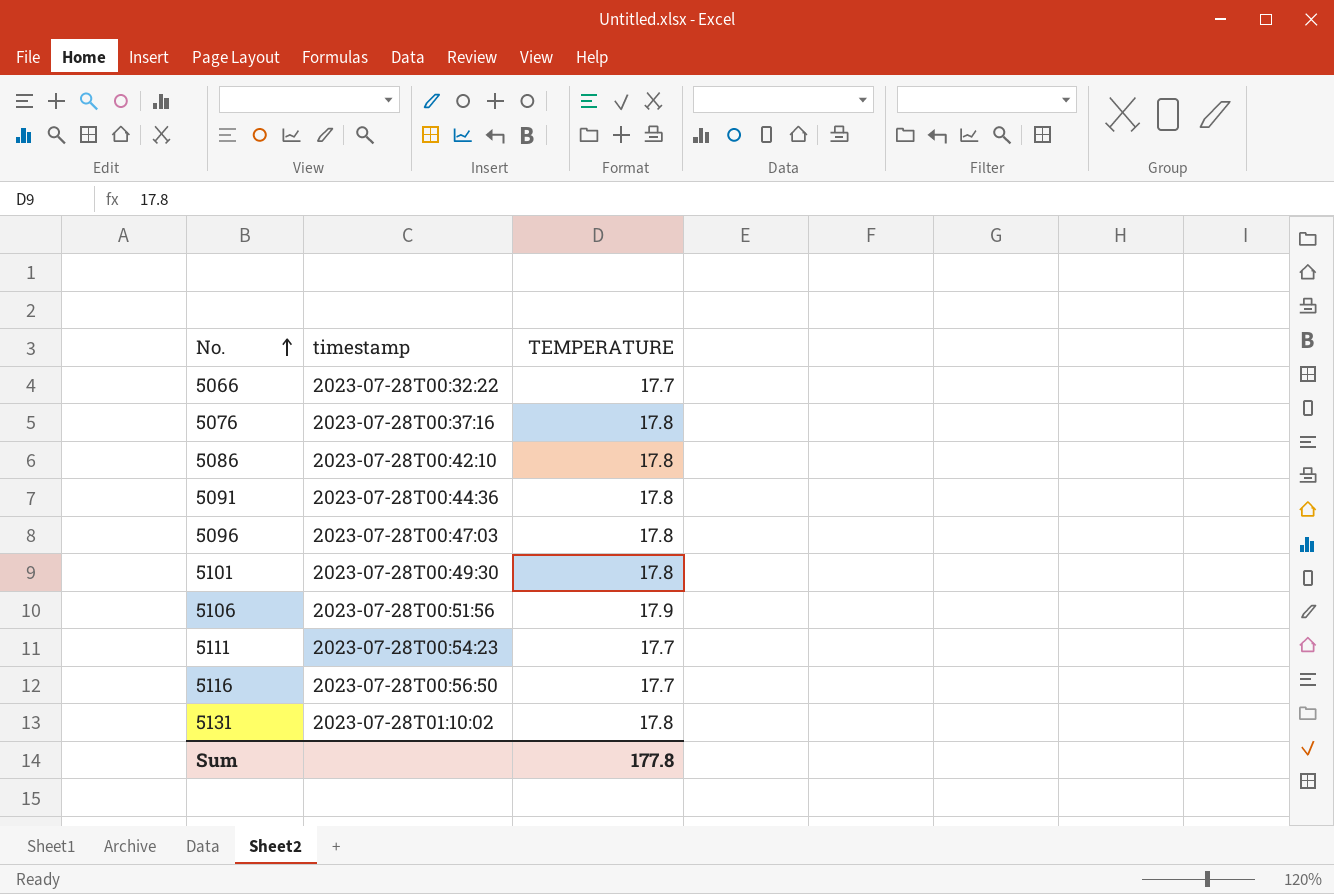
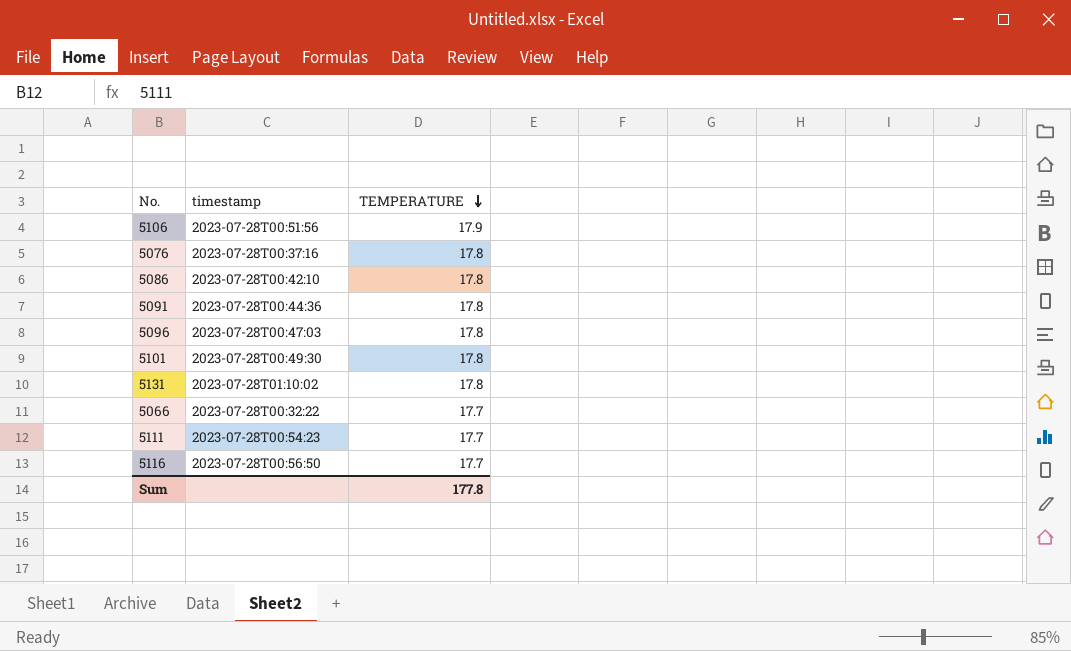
row order: No. ascending -> TEMPERATURE descending

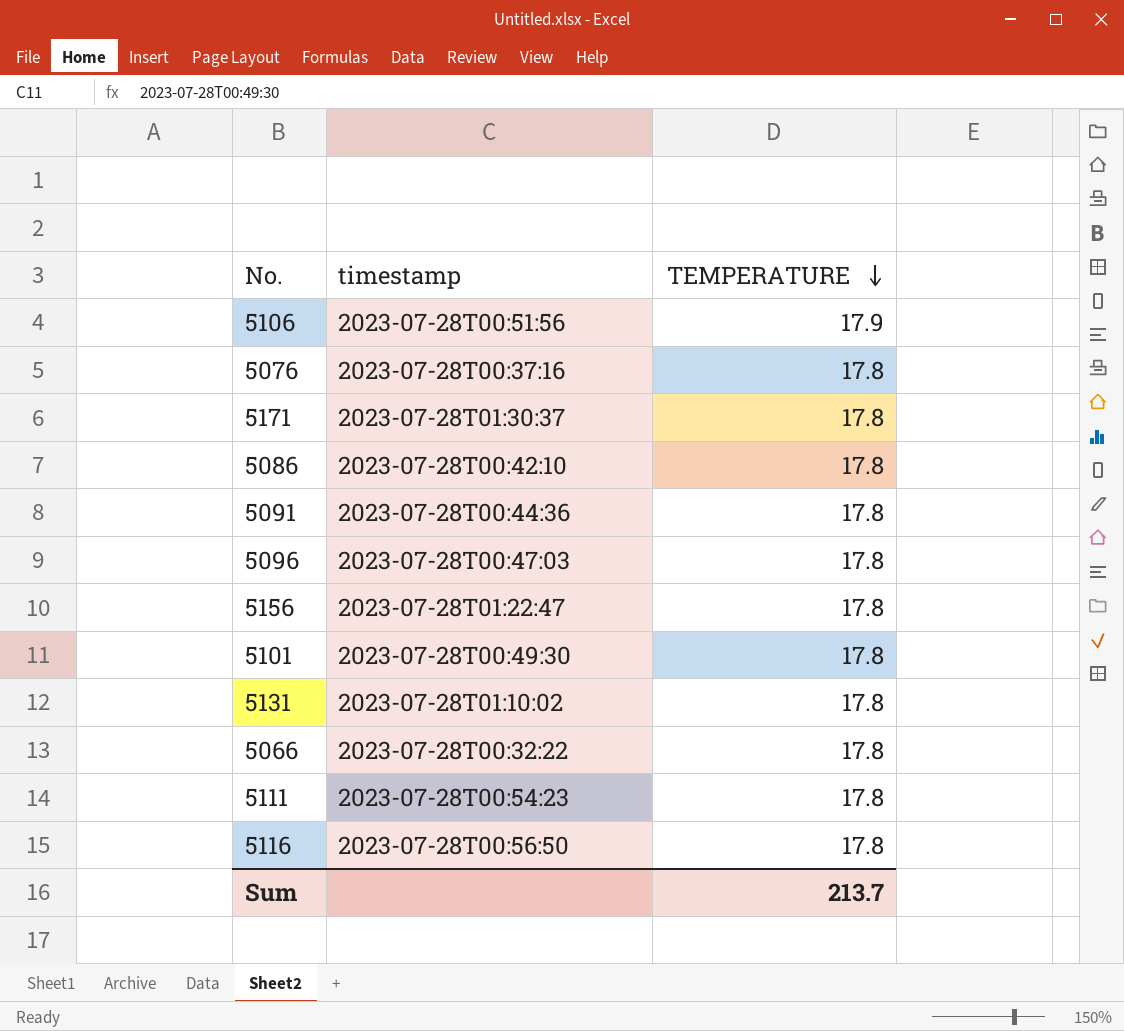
row 5171: none -> 2023-07-28T01:30:37 | 17.8
row 5156: none -> 2023-07-28T01:22:47 | 17.8
5066 | TEMPERATURE: 17.7 -> 17.8
5111 | TEMPERATURE: 17.7 -> 17.8
5116 | TEMPERATURE: 17.7 -> 17.8
Sum | TEMPERATURE: 177.8 -> 213.7

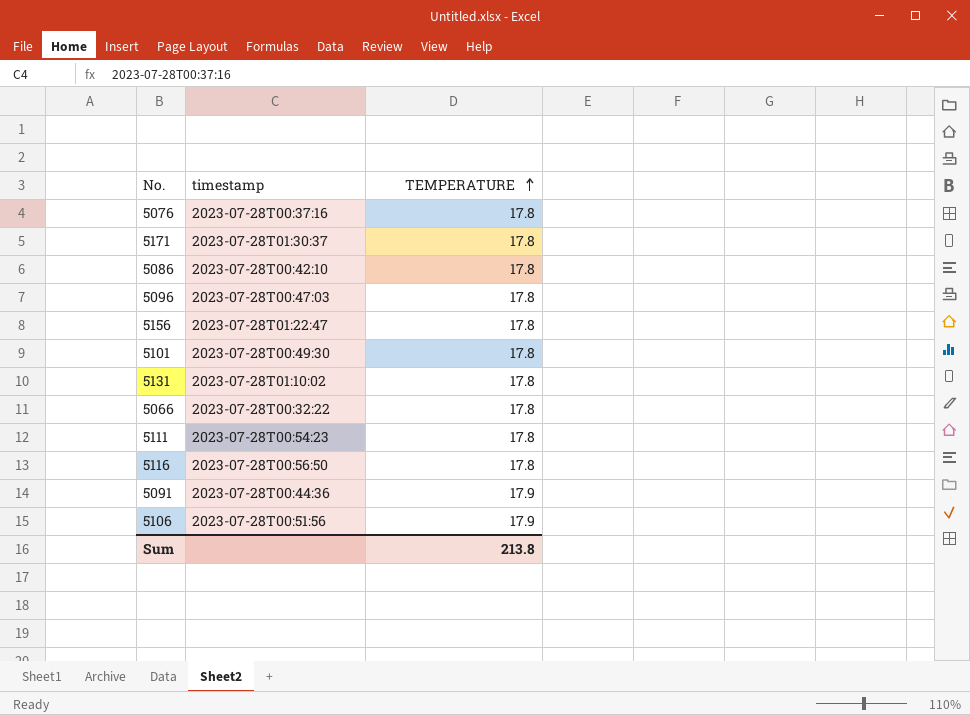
row order: TEMPERATURE descending -> TEMPERATURE ascending
5091 | TEMPERATURE: 17.8 -> 17.9
Sum | TEMPERATURE: 213.7 -> 213.8

